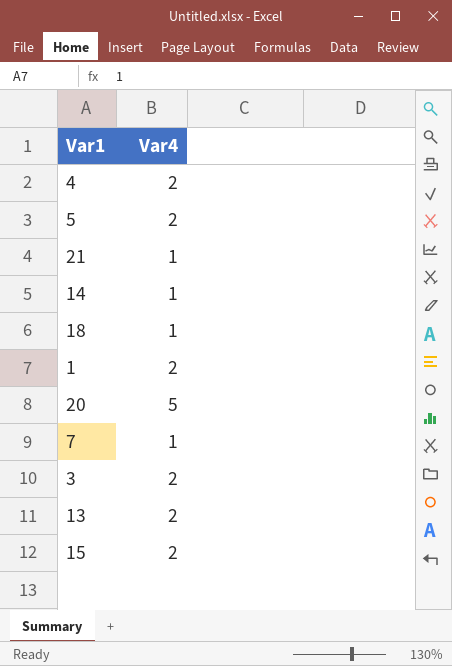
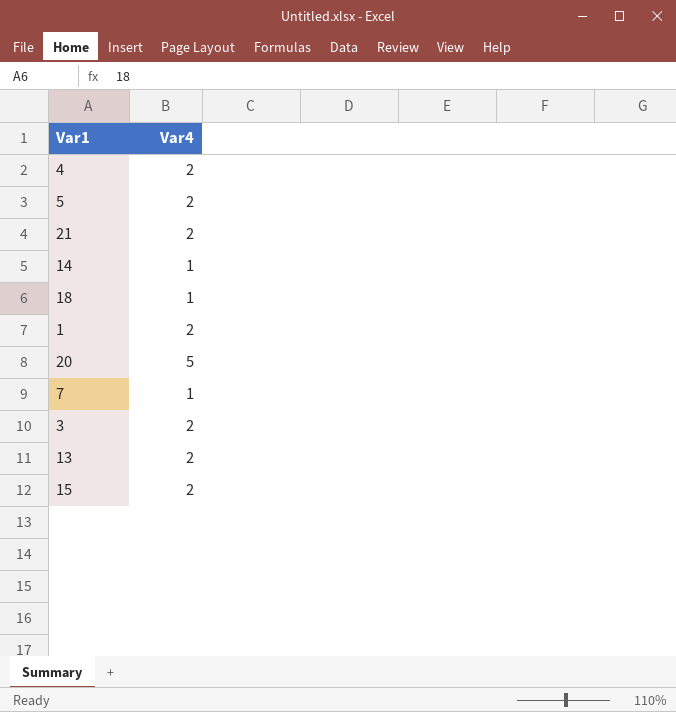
21 | Var4: 1 -> 2

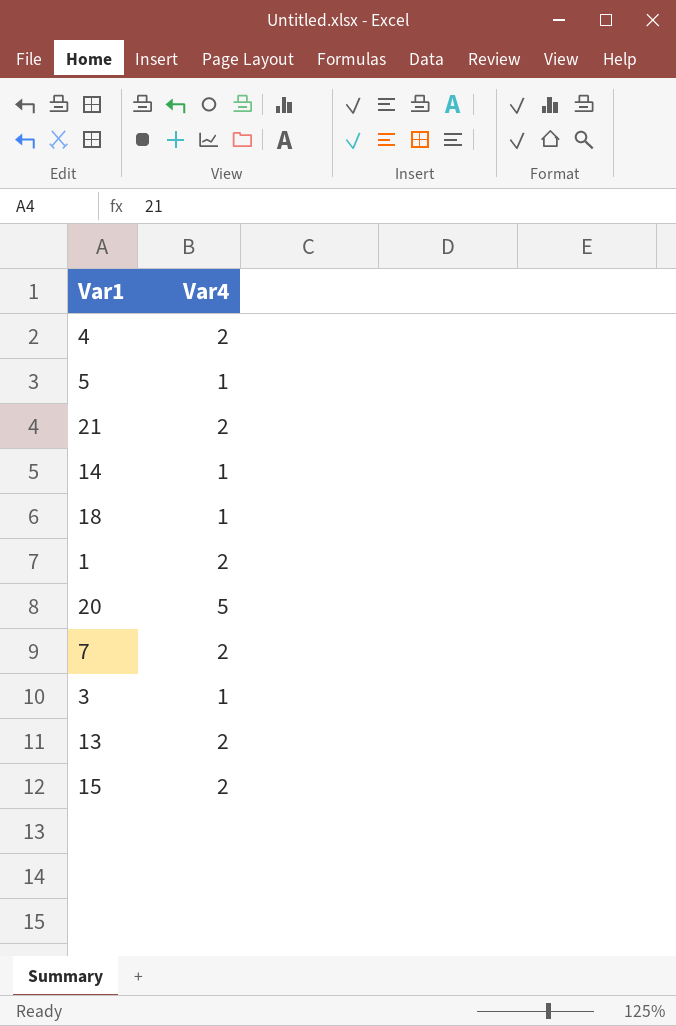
5 | Var4: 2 -> 1
7 | Var4: 1 -> 2
3 | Var4: 2 -> 1

